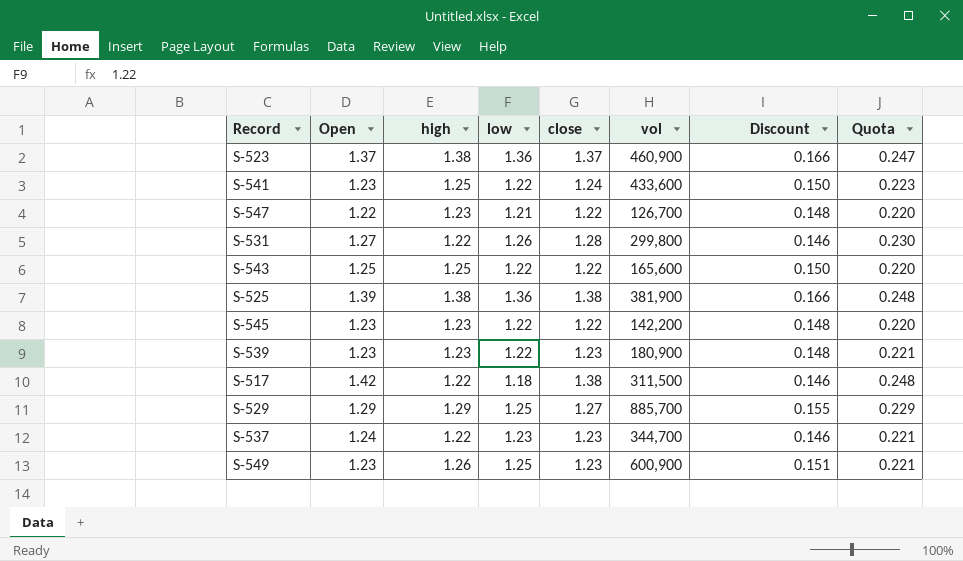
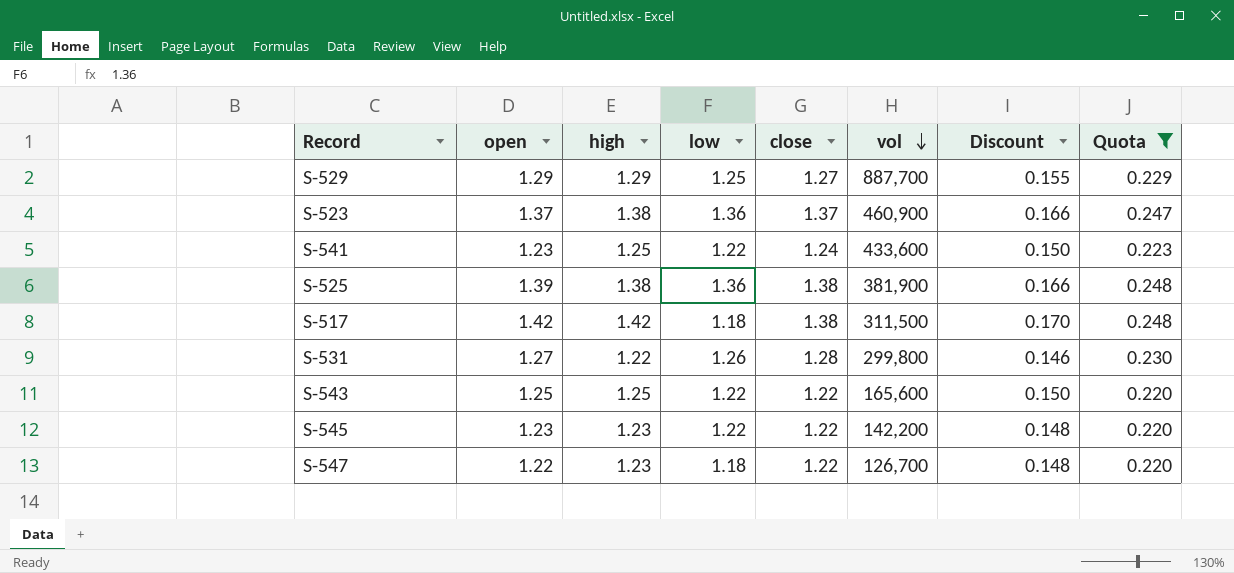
filter: none -> Quota != 0.221
row order: none -> vol descending
column name: Open -> open
S-529 | vol: 885,700 -> 887,700
S-517 | high: 1.22 -> 1.42
S-517 | Discount: 0.146 -> 0.170
S-547 | low: 1.21 -> 1.18

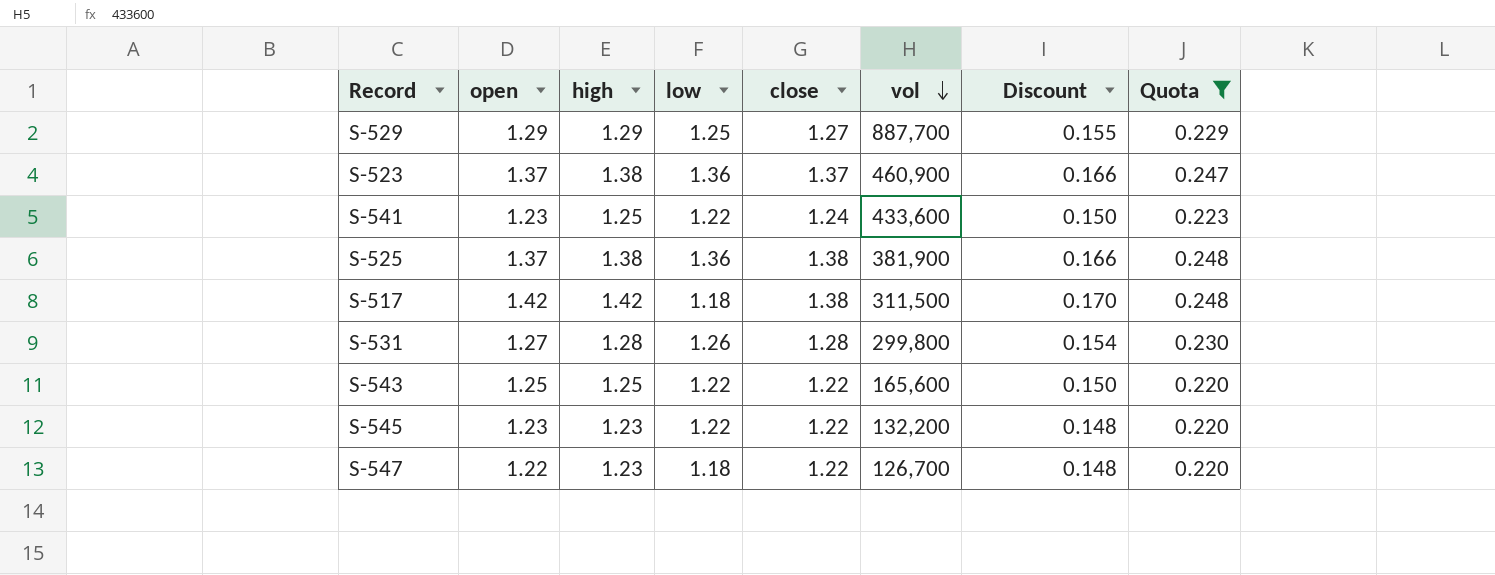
S-525 | open: 1.39 -> 1.37
S-531 | high: 1.22 -> 1.28
S-531 | Discount: 0.146 -> 0.154
S-545 | vol: 142,200 -> 132,200

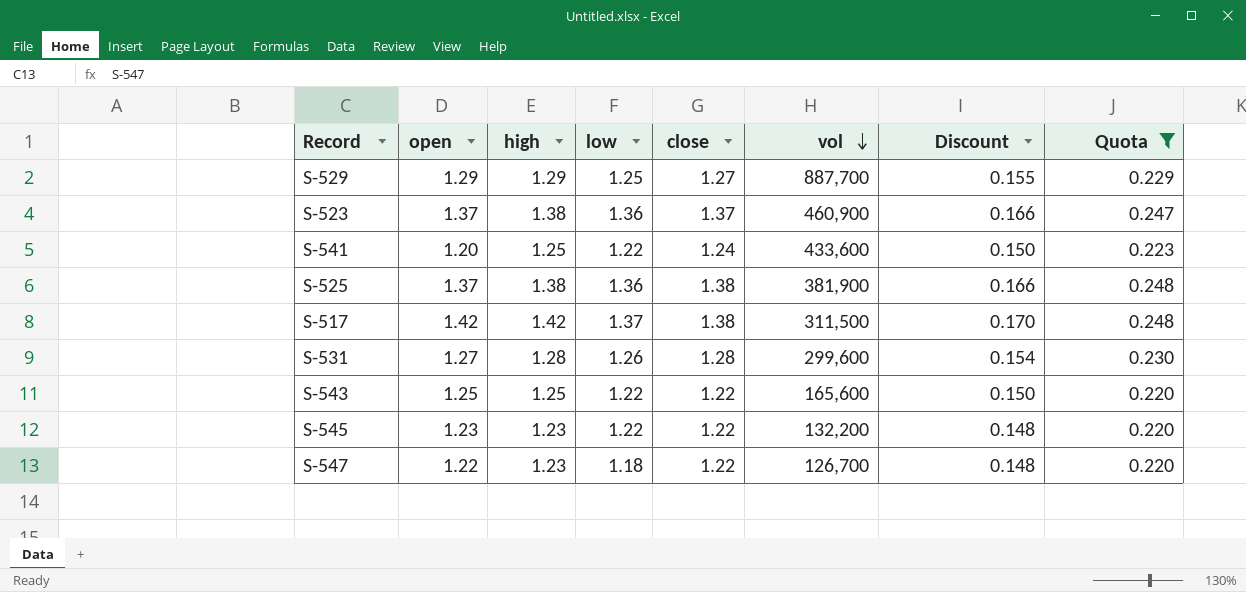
S-541 | open: 1.23 -> 1.20
S-517 | low: 1.18 -> 1.37
S-531 | vol: 299,800 -> 299,600

